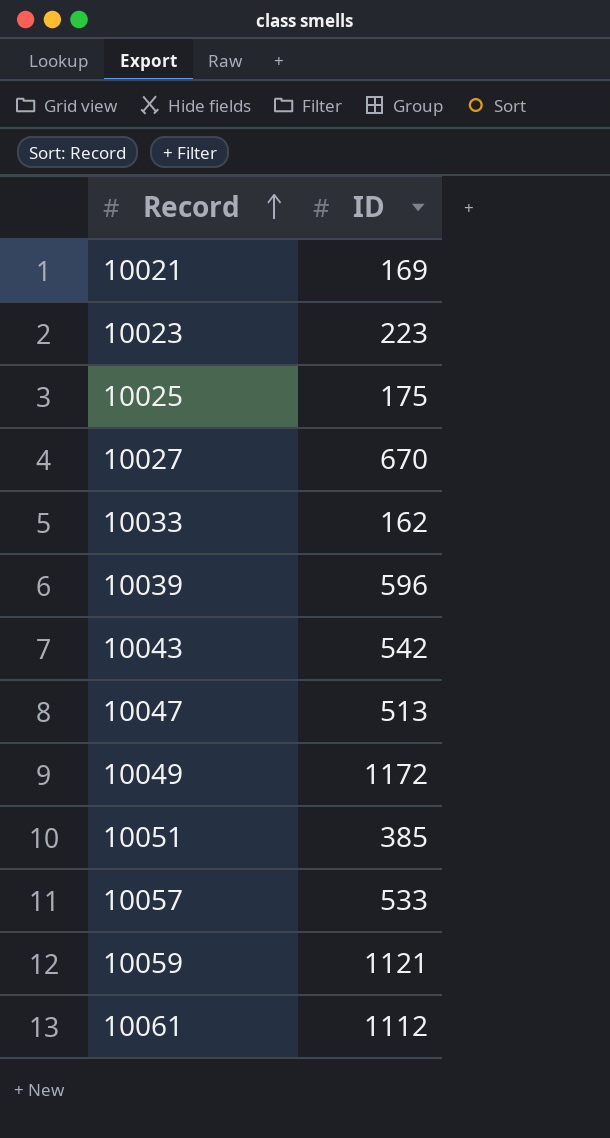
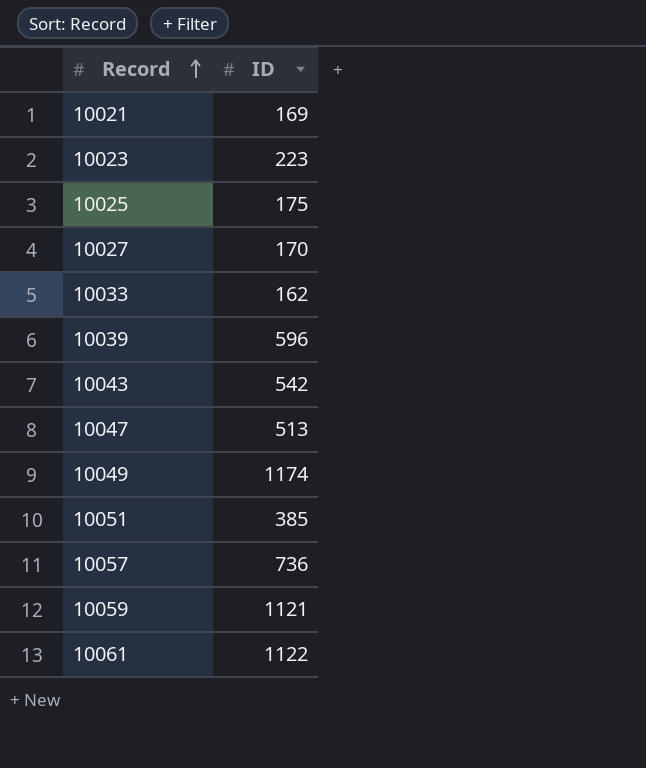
10027 | ID: 670 -> 170
10049 | ID: 1172 -> 1174
10057 | ID: 533 -> 736
10061 | ID: 1112 -> 1122

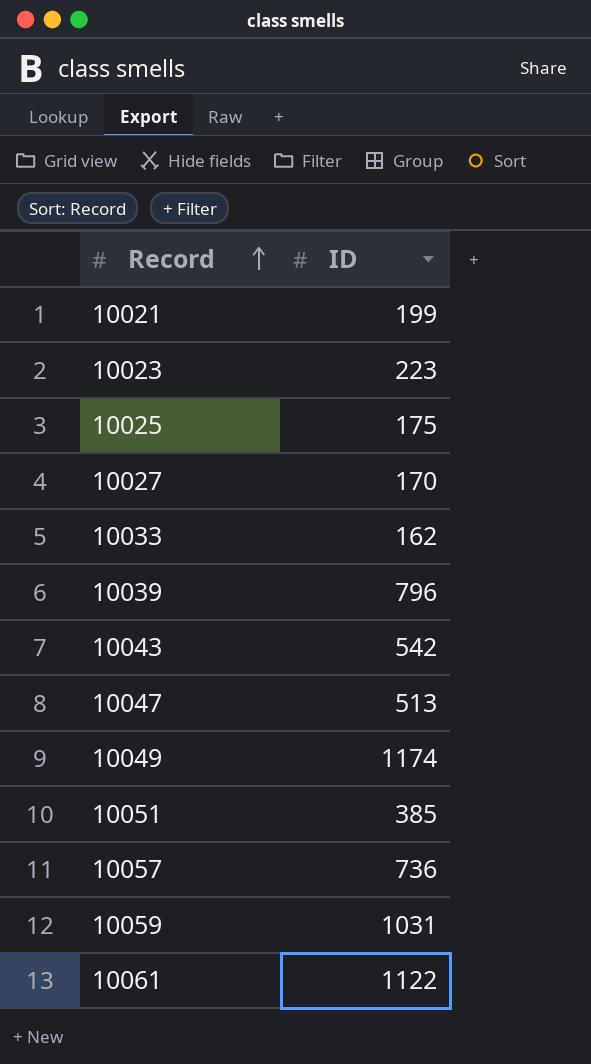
10021 | ID: 169 -> 199
10039 | ID: 596 -> 796
10059 | ID: 1121 -> 1031

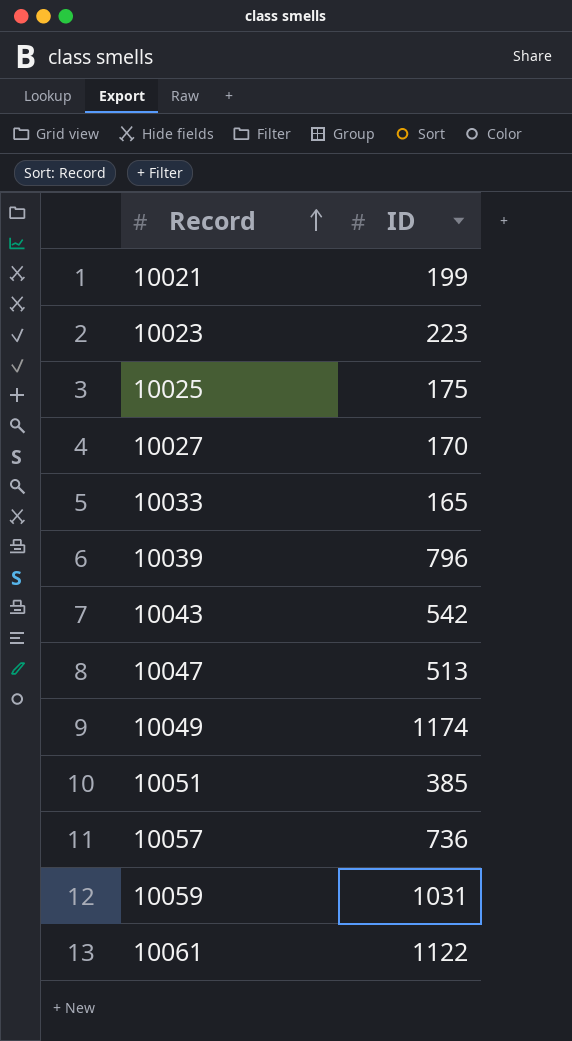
10033 | ID: 162 -> 165

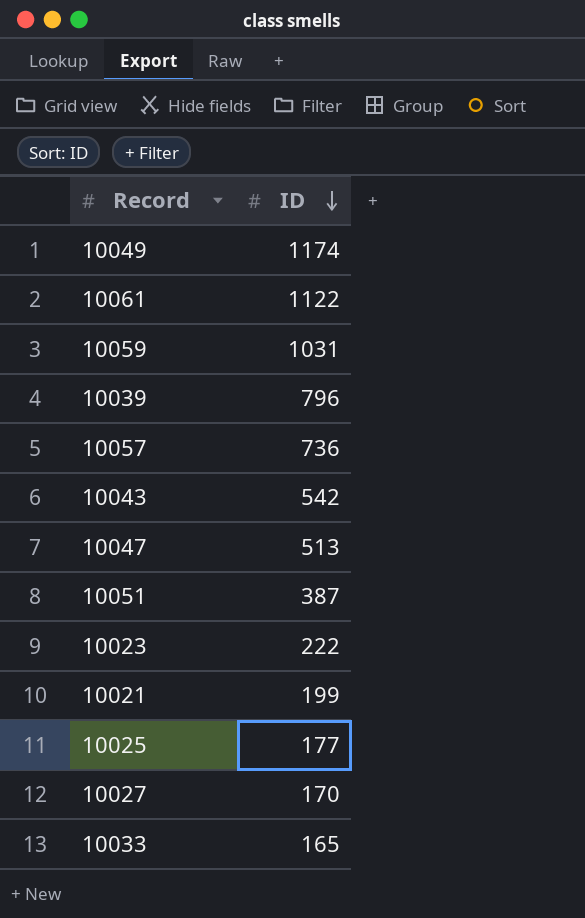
row order: Record ascending -> ID descending
10051 | ID: 385 -> 387
10023 | ID: 223 -> 222
10025 | ID: 175 -> 177

